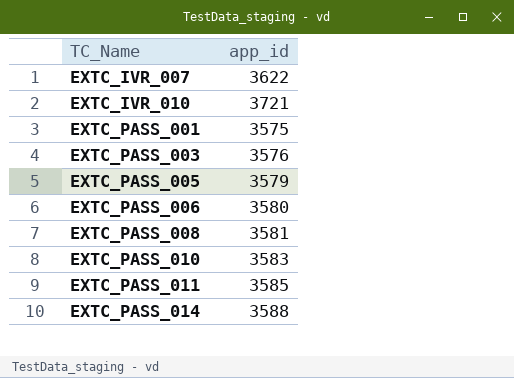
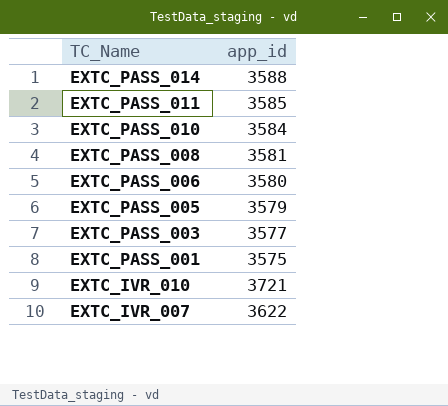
row order: TC_Name ascending -> TC_Name descending
EXTC_PASS_010 | app_id: 3583 -> 3584
EXTC_PASS_003 | app_id: 3576 -> 3577

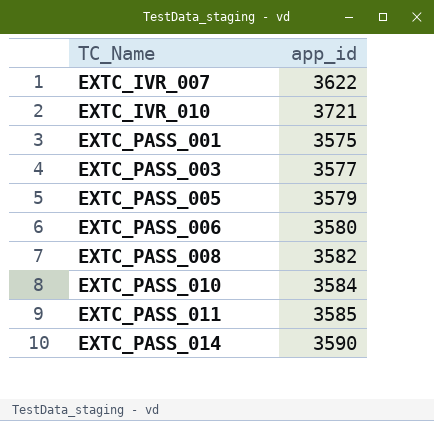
row order: TC_Name descending -> TC_Name ascending
EXTC_PASS_008 | app_id: 3581 -> 3582
EXTC_PASS_014 | app_id: 3588 -> 3590

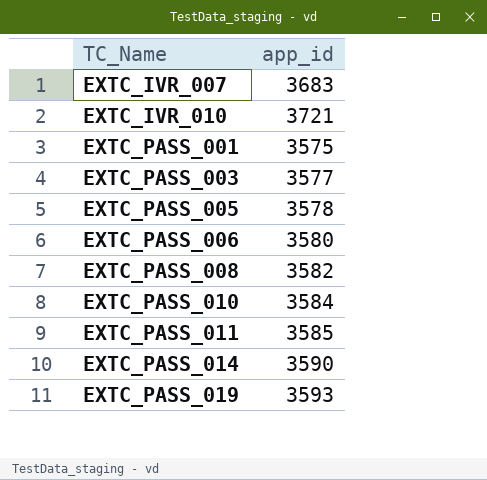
EXTC_IVR_007 | app_id: 3622 -> 3683
EXTC_PASS_005 | app_id: 3579 -> 3578
row EXTC_PASS_019: none -> 3593

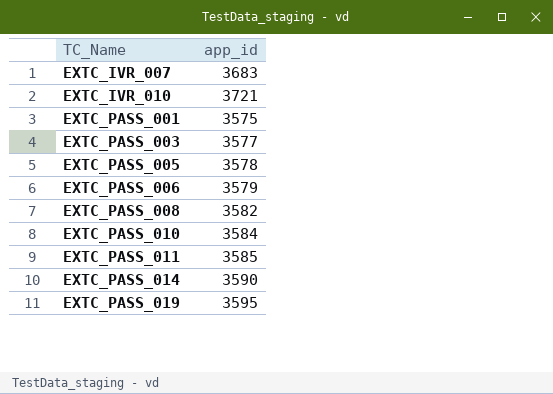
EXTC_PASS_006 | app_id: 3580 -> 3579
EXTC_PASS_019 | app_id: 3593 -> 3595

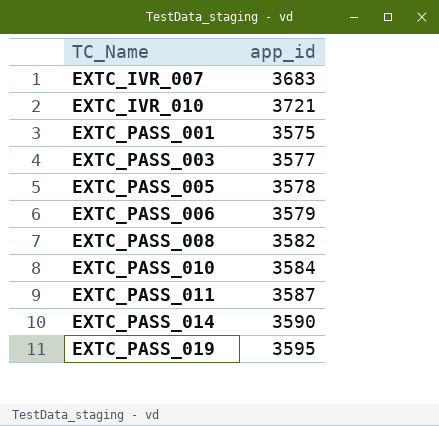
EXTC_PASS_011 | app_id: 3585 -> 3587

